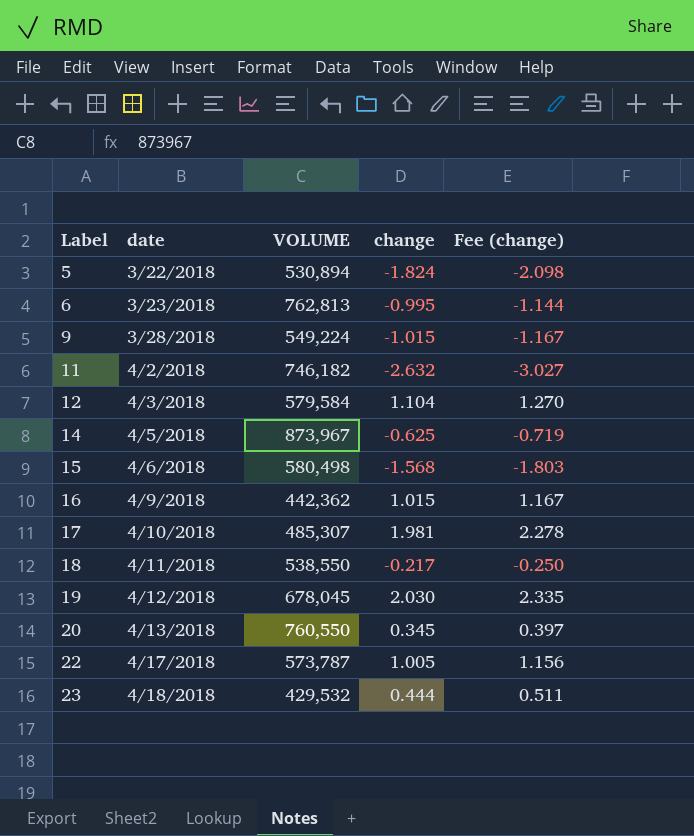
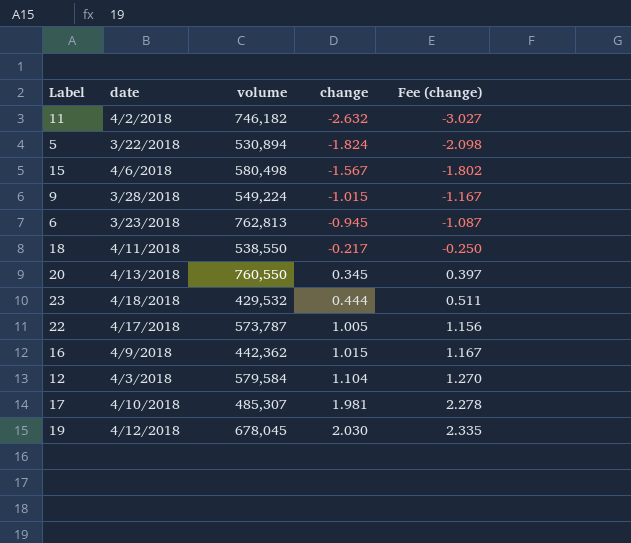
row order: Label ascending -> change ascending
column name: VOLUME -> volume
row 14: 4/5/2018 | 873,967 | -0.625 | -0.719 -> none
15 | change: -1.568 -> -1.567
15 | Fee (change): -1.803 -> -1.802
6 | change: -0.995 -> -0.945
6 | Fee (change): -1.144 -> -1.087

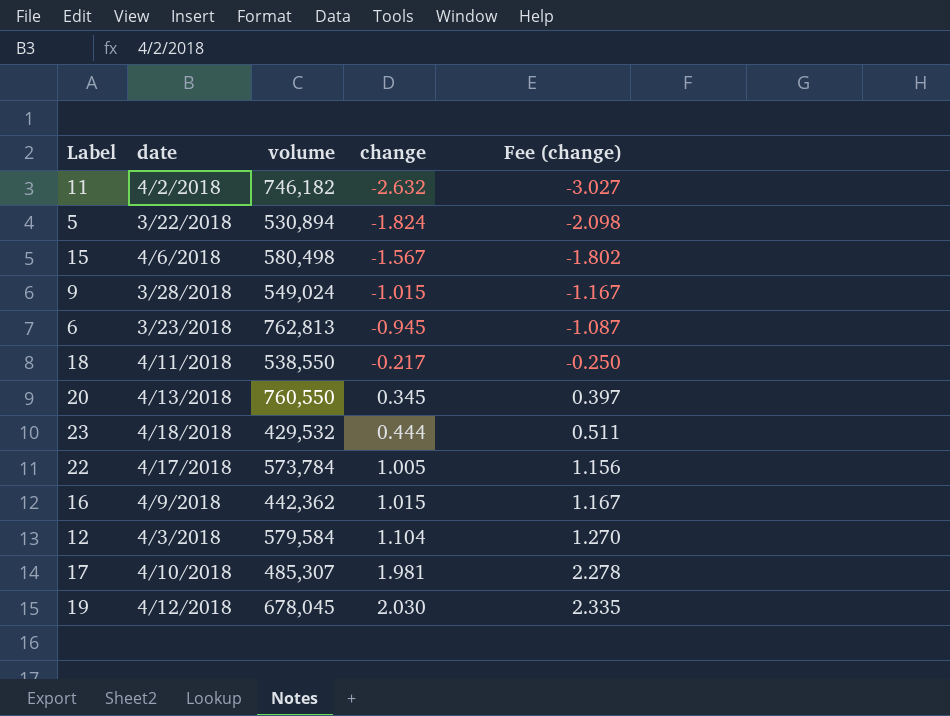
9 | volume: 549,224 -> 549,024
22 | volume: 573,787 -> 573,784

